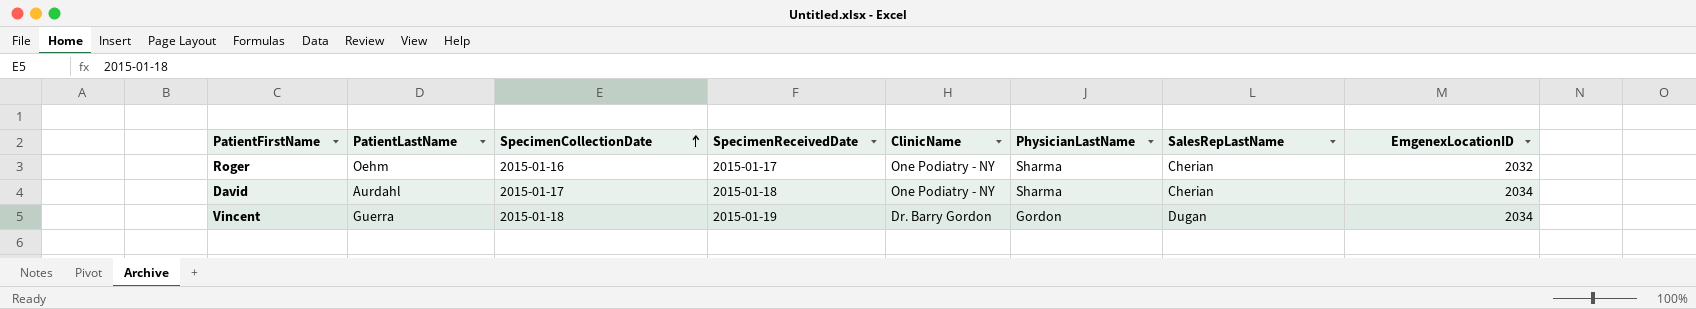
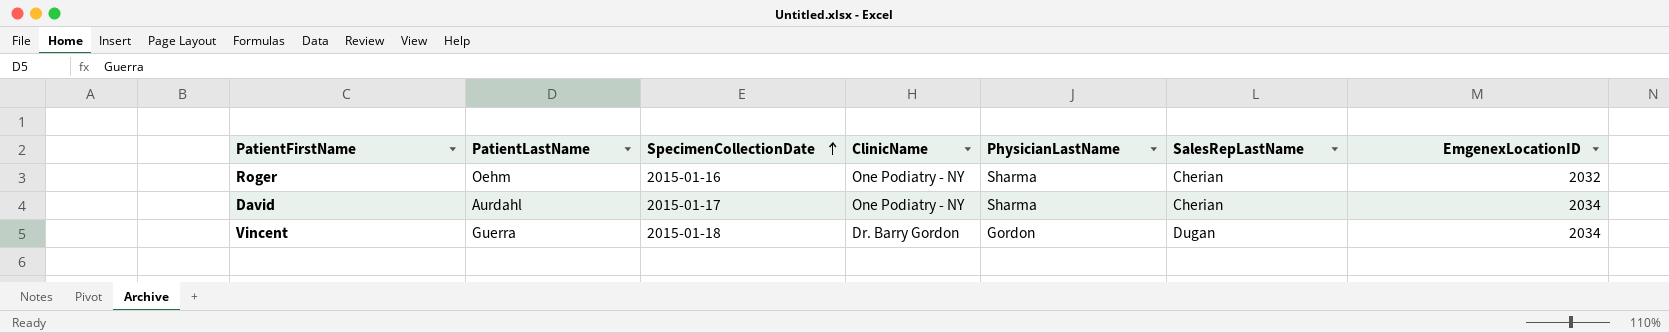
column SpecimenReceivedDate | position: 4 -> none

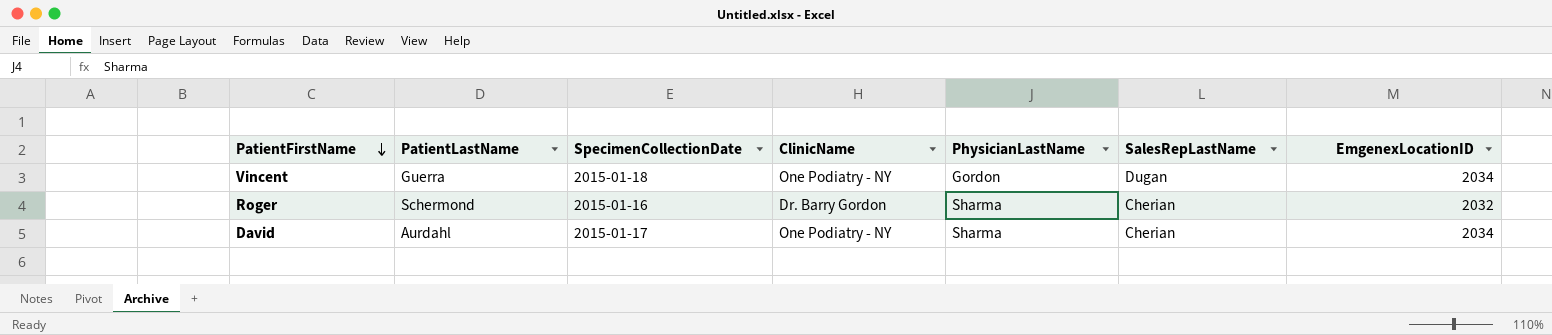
row order: SpecimenCollectionDate ascending -> PatientFirstName descending
Vincent | ClinicName: Dr. Barry Gordon -> One Podiatry - NY
Roger | PatientLastName: Oehm -> Schermond
Roger | ClinicName: One Podiatry - NY -> Dr. Barry Gordon

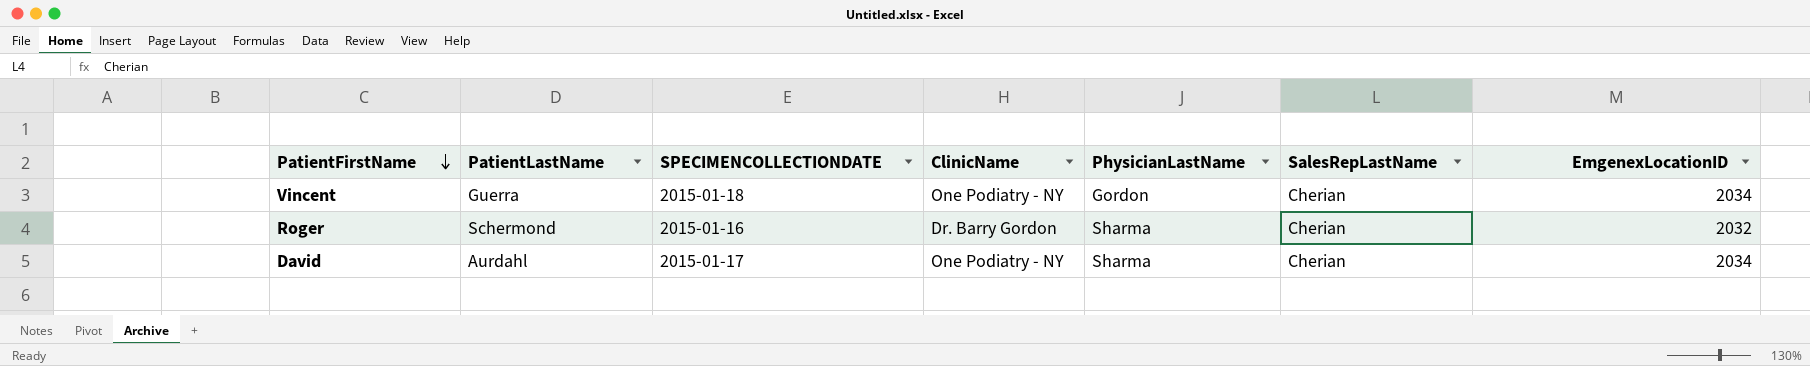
column name: SpecimenCollectionDate -> SPECIMENCOLLECTIONDATE
Vincent | SalesRepLastName: Dugan -> Cherian

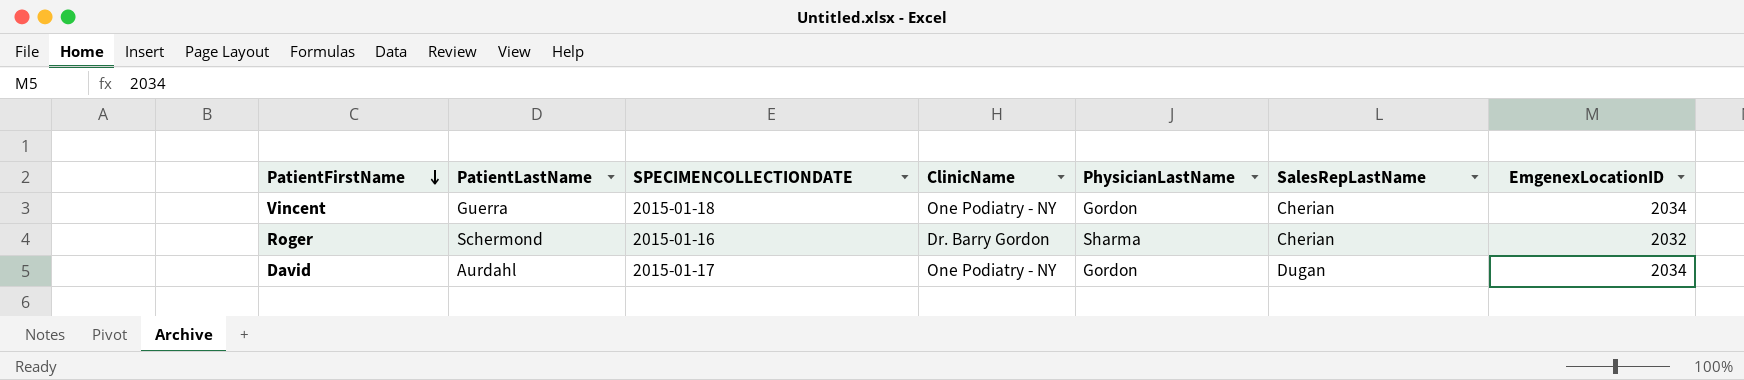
David | PhysicianLastName: Sharma -> Gordon
David | SalesRepLastName: Cherian -> Dugan

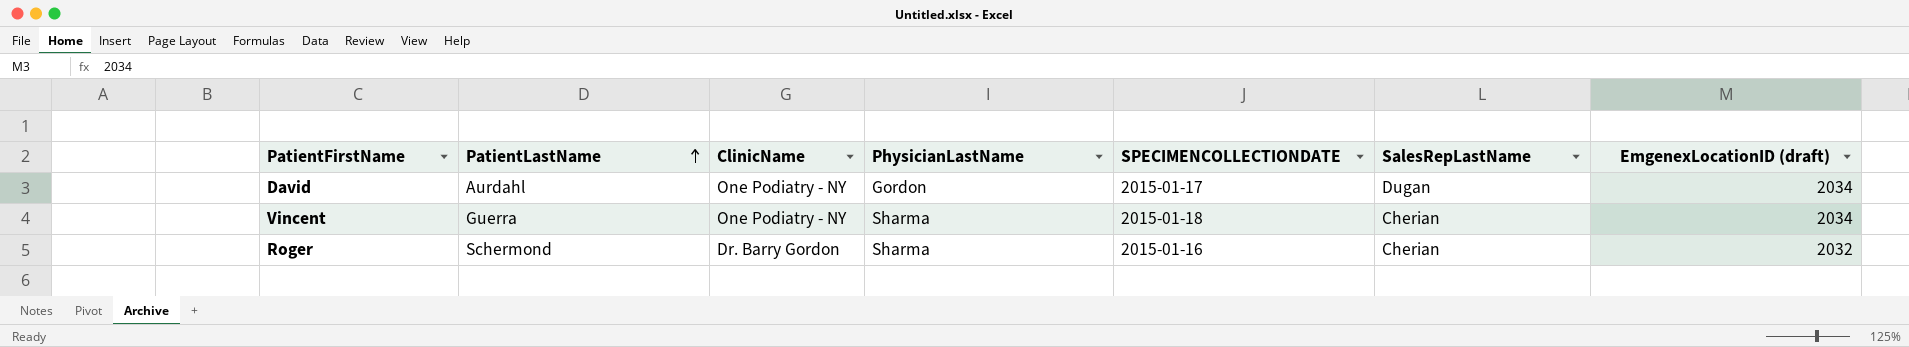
row order: PatientFirstName descending -> PatientLastName ascending
column SPECIMENCOLLECTIONDATE | position: 3 -> 5
column name: EmgenexLocationID -> EmgenexLocationID (draft)
Vincent | PhysicianLastName: Gordon -> Sharma

